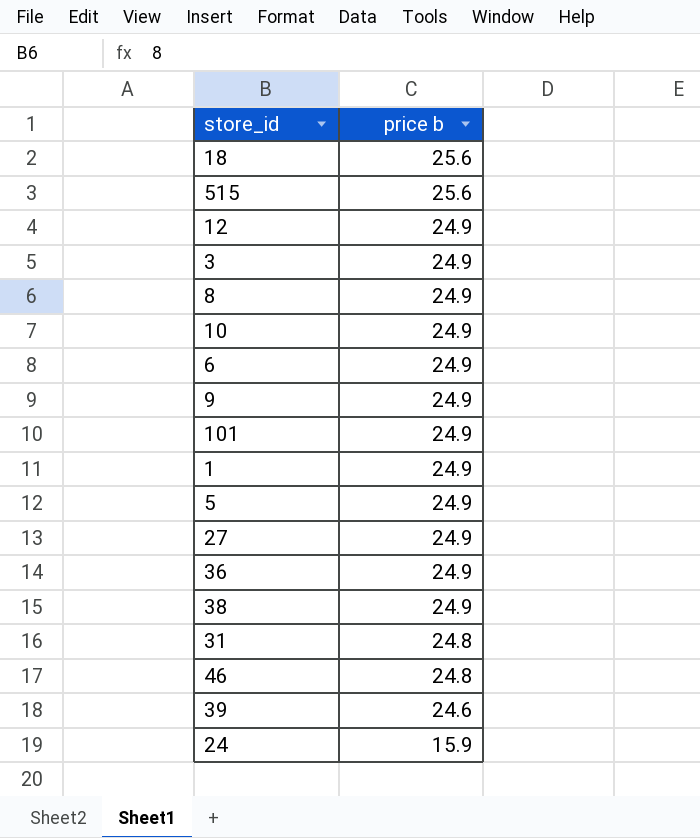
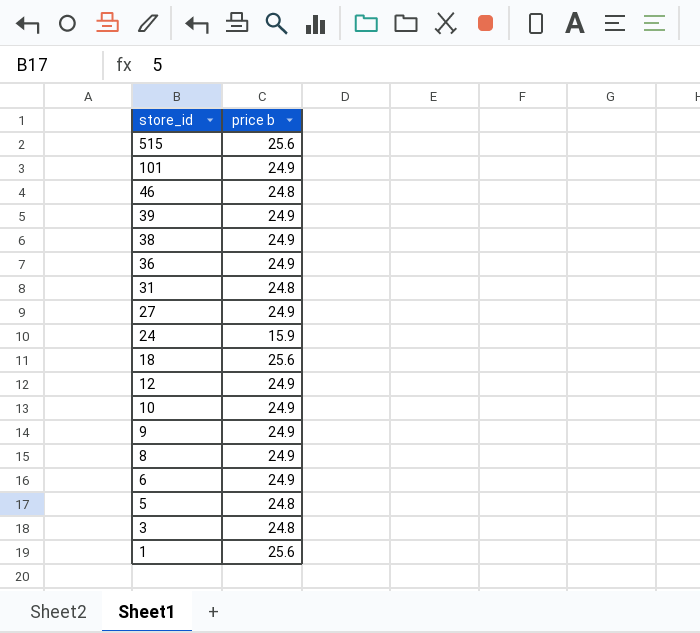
row order: price b descending -> store_id descending
39 | price b: 24.6 -> 24.9
5 | price b: 24.9 -> 24.8
3 | price b: 24.9 -> 24.8
1 | price b: 24.9 -> 25.6

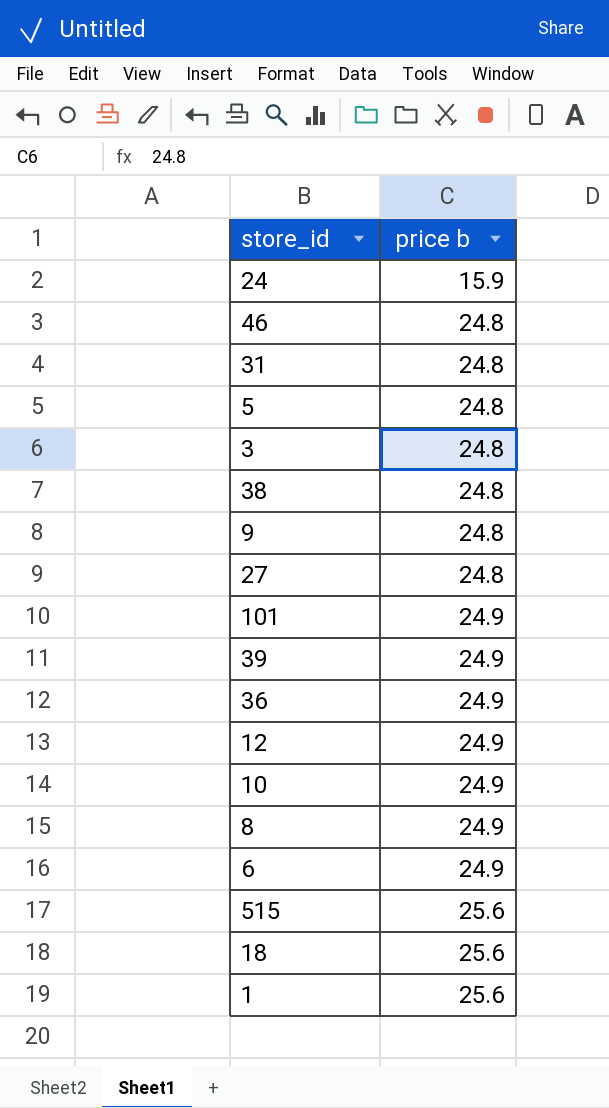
row order: store_id descending -> price b ascending
38 | price b: 24.9 -> 24.8
9 | price b: 24.9 -> 24.8
27 | price b: 24.9 -> 24.8

